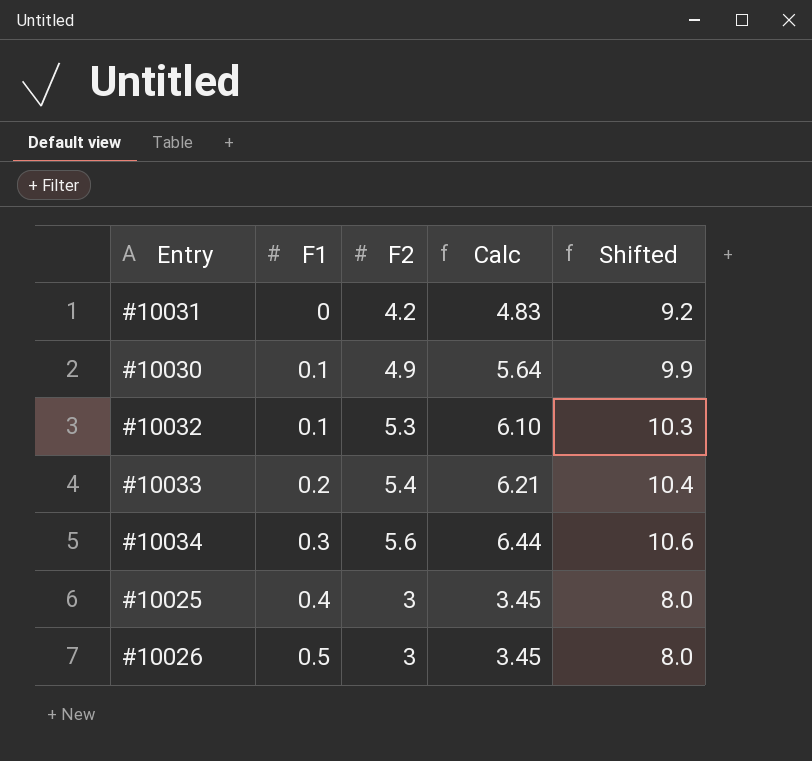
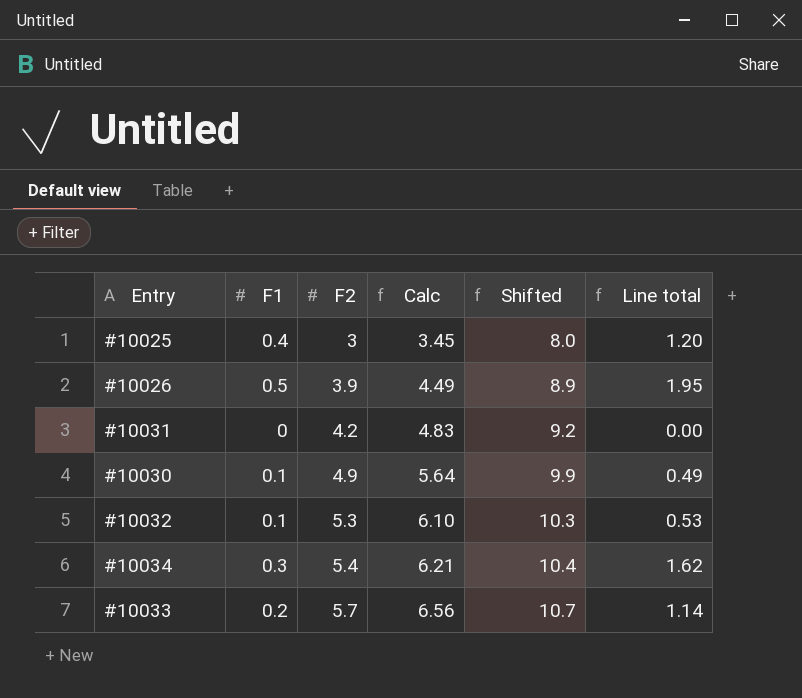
row order: F1 ascending -> F2 ascending
column Line total | formula: none -> [F1] * [F2]
#10026 | F2: 3 -> 3.9
#10026 | Calc: 3.45 -> 4.49
#10026 | Shifted: 8.0 -> 8.9
#10034 | F2: 5.6 -> 5.4
#10034 | Calc: 6.44 -> 6.21
#10034 | Shifted: 10.6 -> 10.4
#10033 | F2: 5.4 -> 5.7
#10033 | Calc: 6.21 -> 6.56
#10033 | Shifted: 10.4 -> 10.7

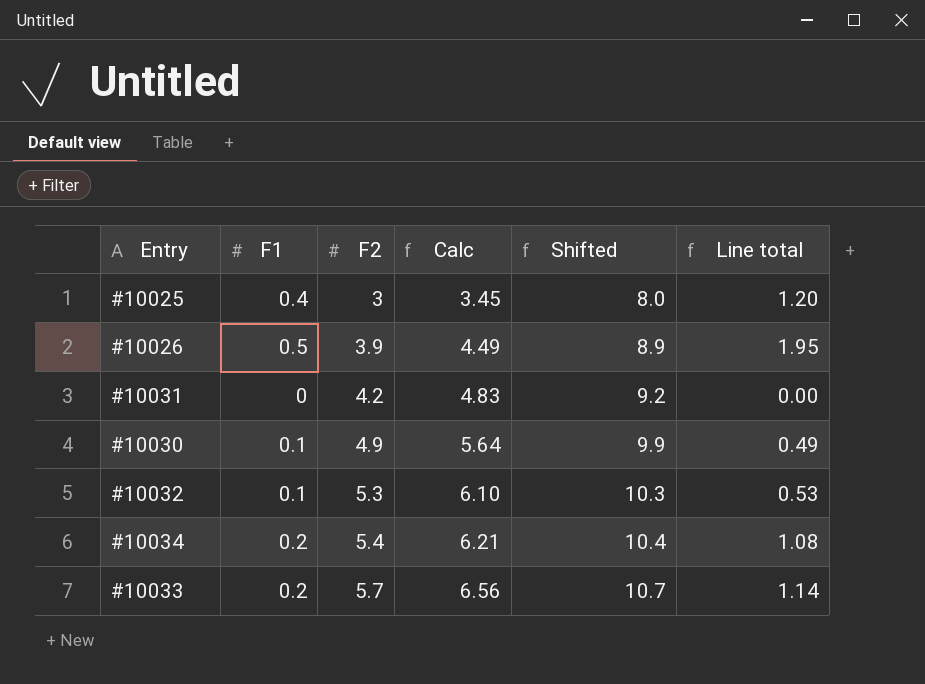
#10034 | F1: 0.3 -> 0.2
#10034 | Line total: 1.62 -> 1.08

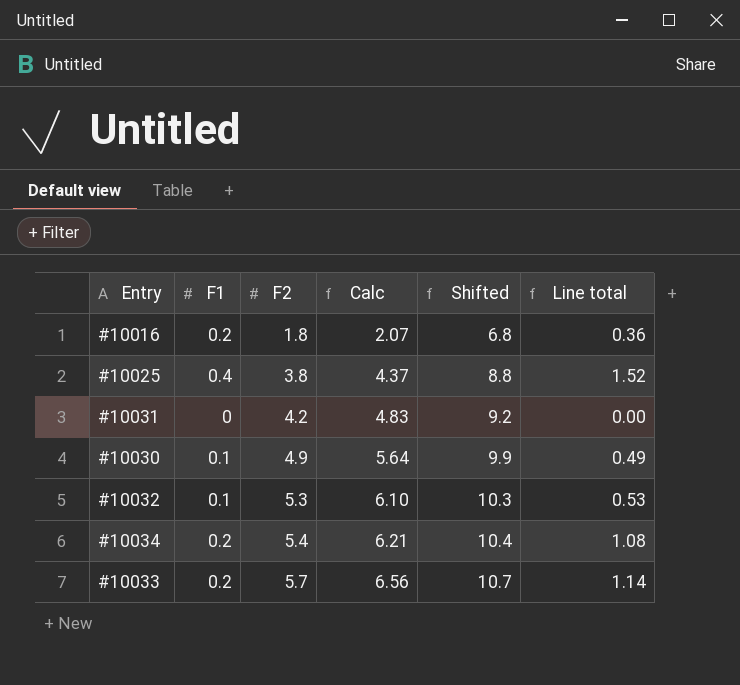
row #10026: 0.5 | 3.9 | 4.49 | 8.9 | 1.95 -> none
row #10016: none -> 0.2 | 1.8 | 2.07 | 6.8 | 0.36
#10025 | F2: 3 -> 3.8
#10025 | Calc: 3.45 -> 4.37
#10025 | Shifted: 8.0 -> 8.8
#10025 | Line total: 1.20 -> 1.52

